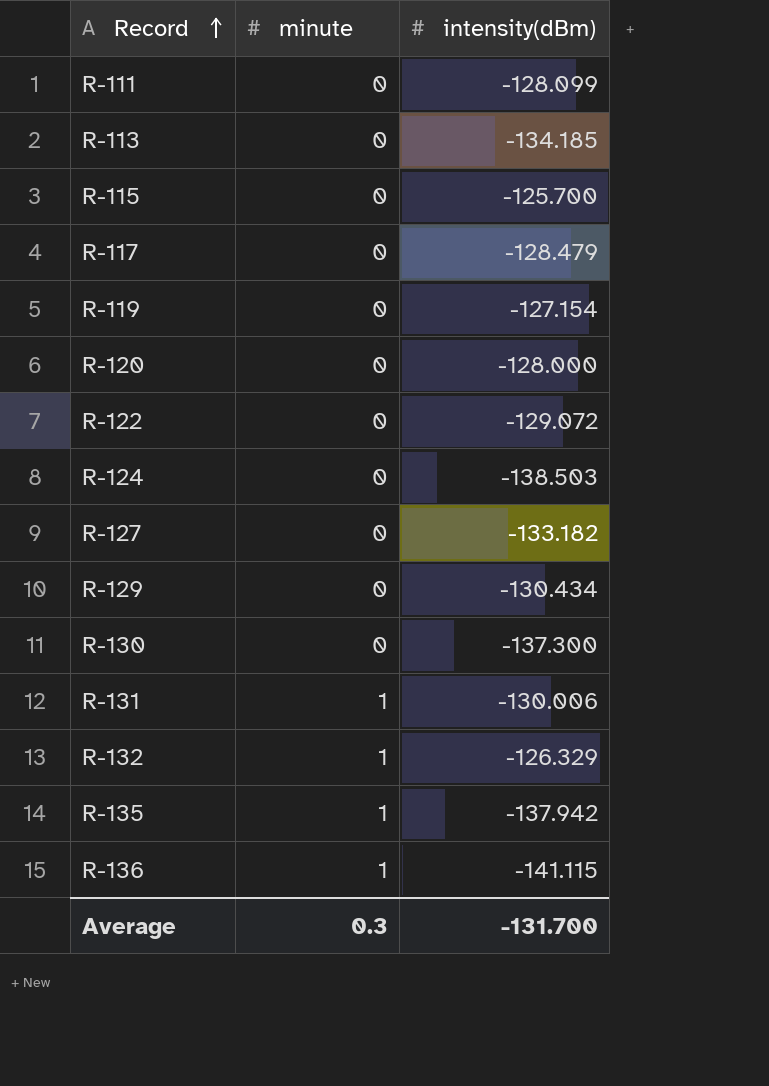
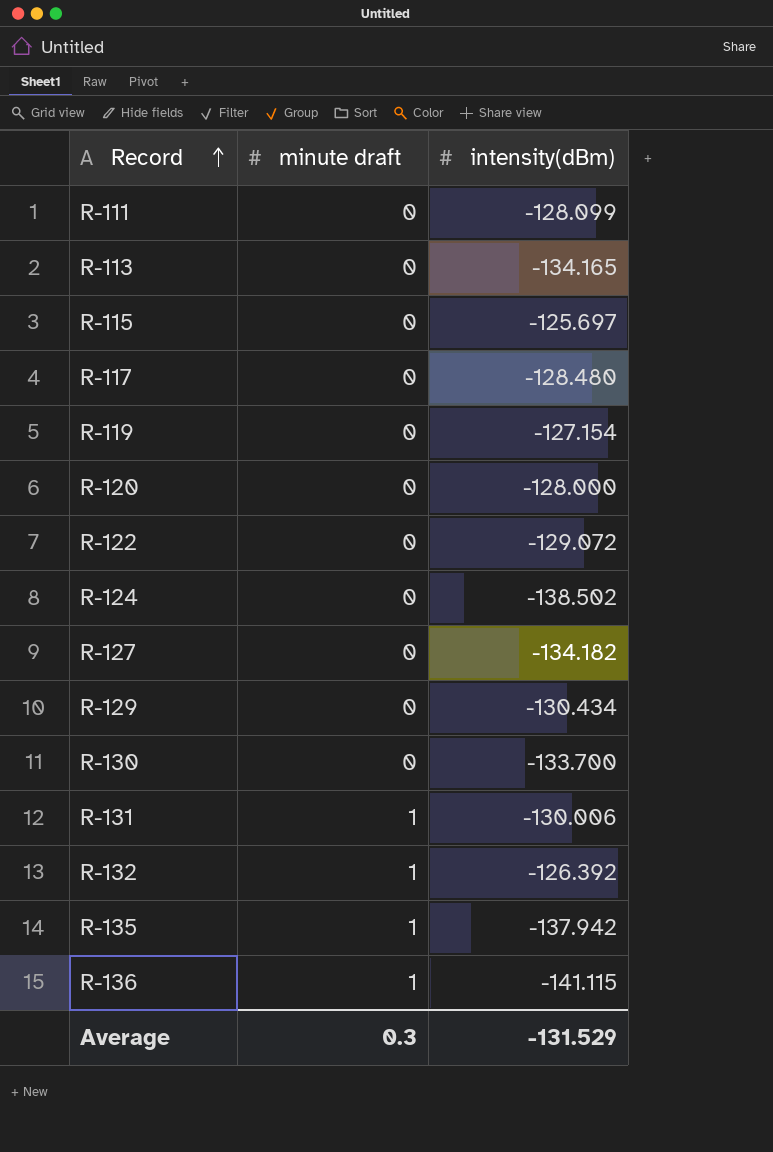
column name: minute -> minute draft
R-113 | intensity(dBm): -134.185 -> -134.165
R-115 | intensity(dBm): -125.700 -> -125.697
R-117 | intensity(dBm): -128.479 -> -128.480
R-124 | intensity(dBm): -138.503 -> -138.502
R-127 | intensity(dBm): -133.182 -> -134.182
R-130 | intensity(dBm): -137.300 -> -133.700
R-132 | intensity(dBm): -126.329 -> -126.392
Average | intensity(dBm): -131.700 -> -131.529

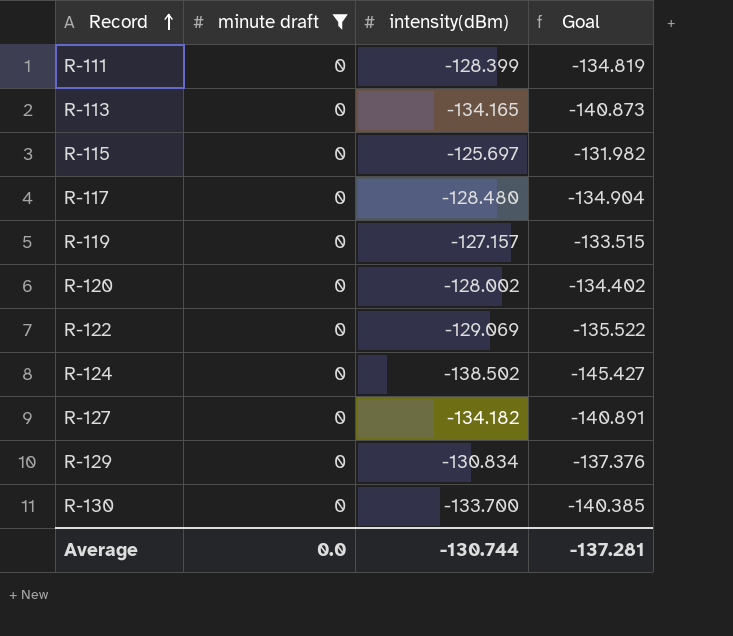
filter: none -> minute draft = 0
column Goal | formula: none -> [intensity(dBm)] * 1.05
R-111 | intensity(dBm): -128.099 -> -128.399
R-119 | intensity(dBm): -127.154 -> -127.157
R-120 | intensity(dBm): -128.000 -> -128.002
R-122 | intensity(dBm): -129.072 -> -129.069
R-129 | intensity(dBm): -130.434 -> -130.834
Average | minute draft: 0.3 -> 0.0
Average | intensity(dBm): -131.529 -> -130.744

